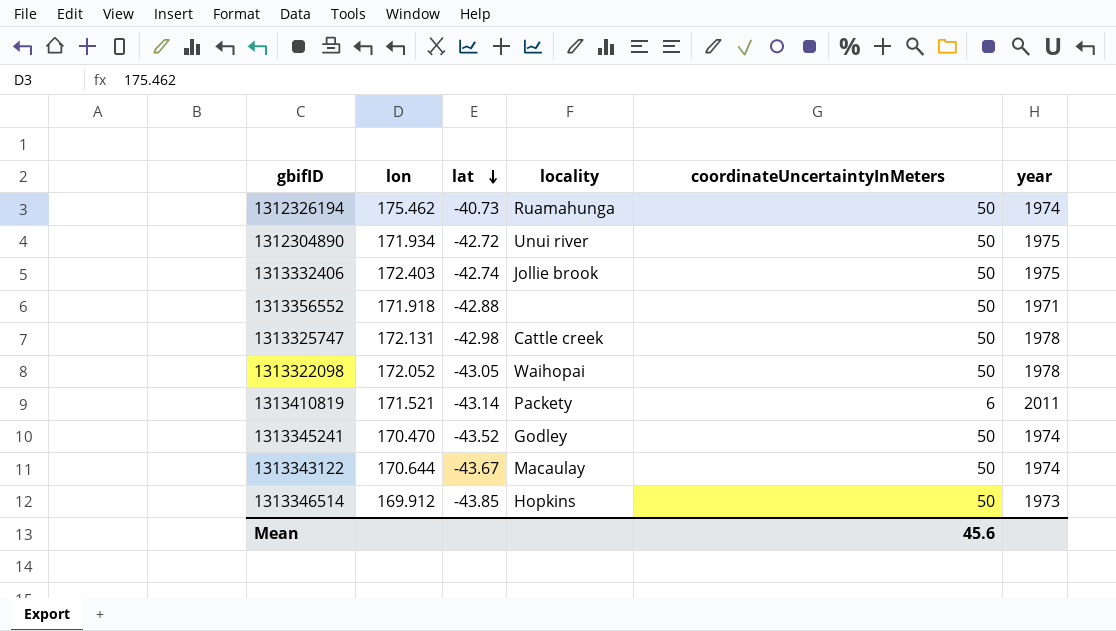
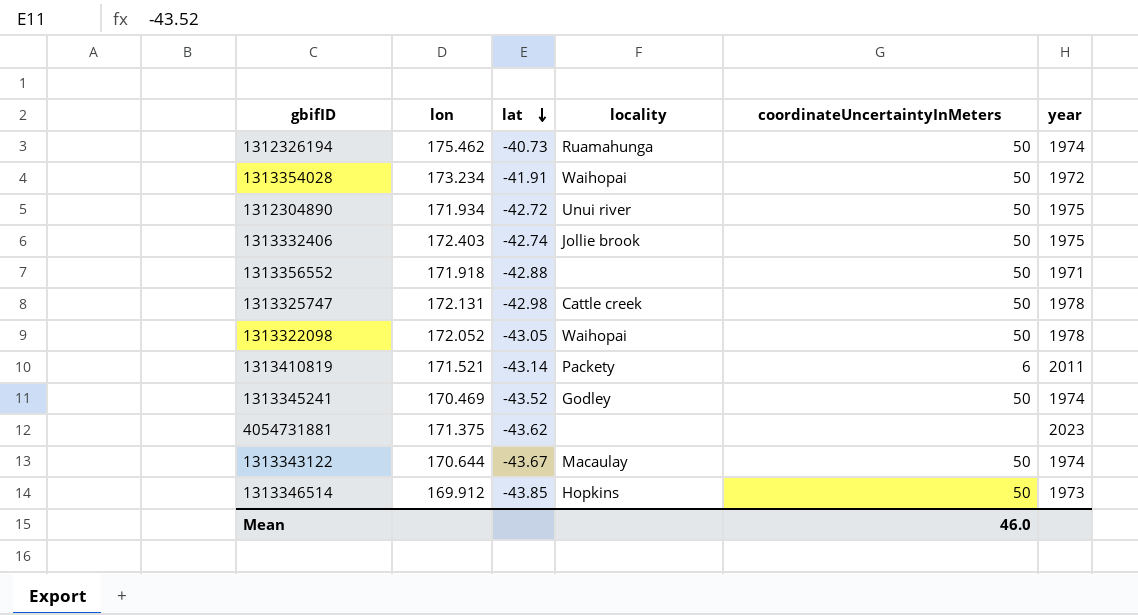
row 1313354028: none -> 173.234 | -41.91 | Waihopai | 50 | 1972
1313345241 | lon: 170.470 -> 170.469
row 4054731881: none -> 171.375 | -43.62 | none | none | 2023
Mean | coordinateUncertaintyInMeters: 45.6 -> 46.0

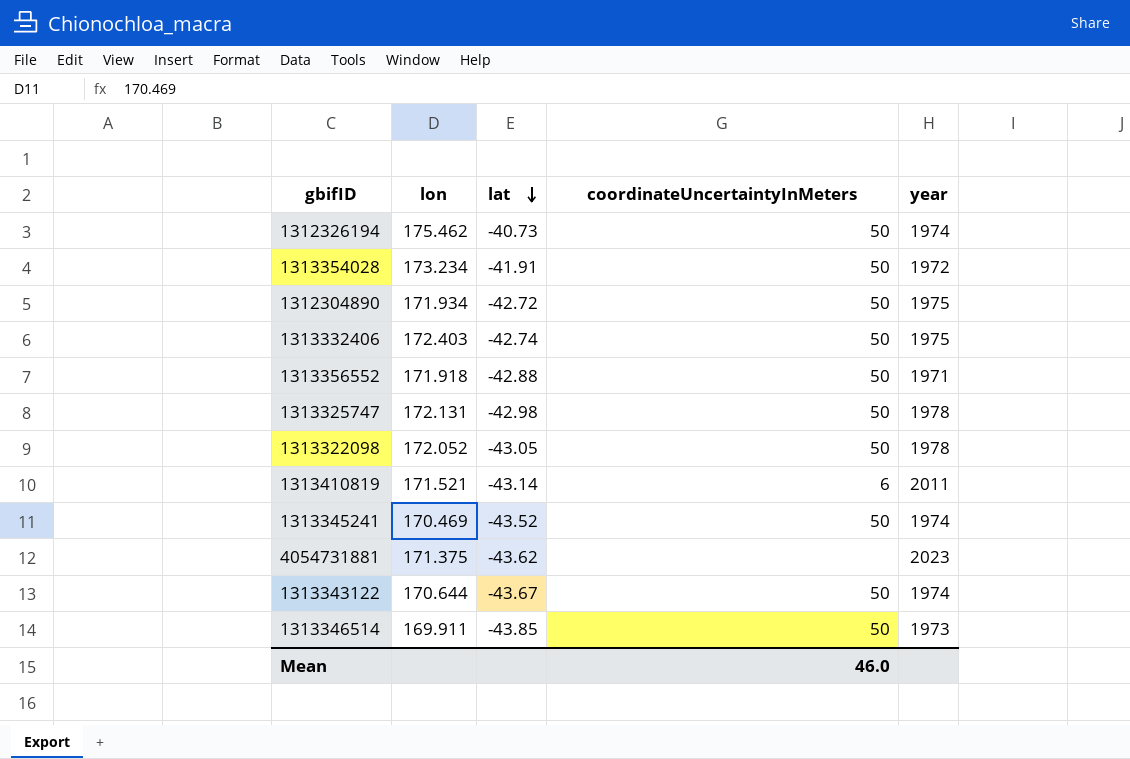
column locality | position: 4 -> none
1313346514 | lon: 169.912 -> 169.911

